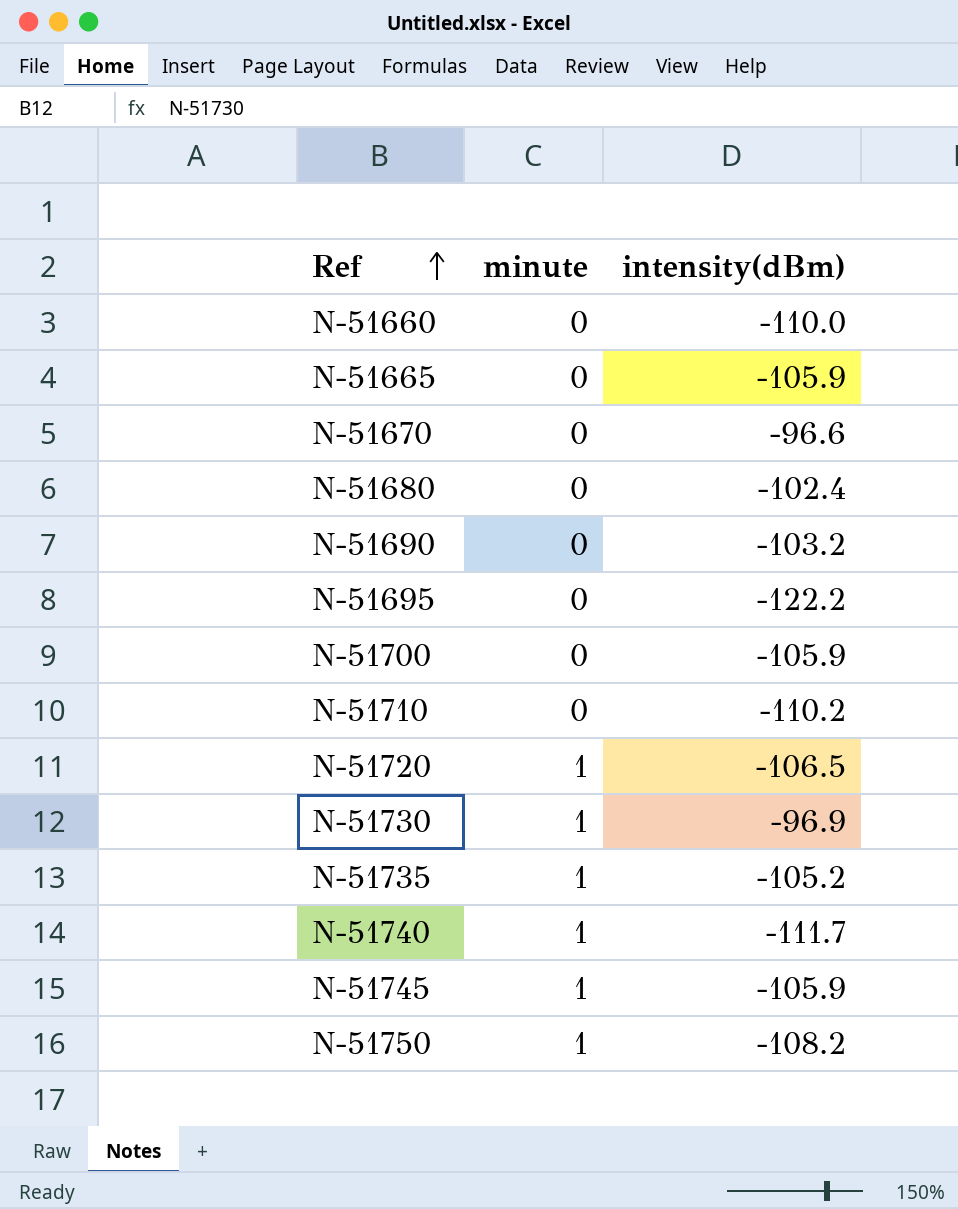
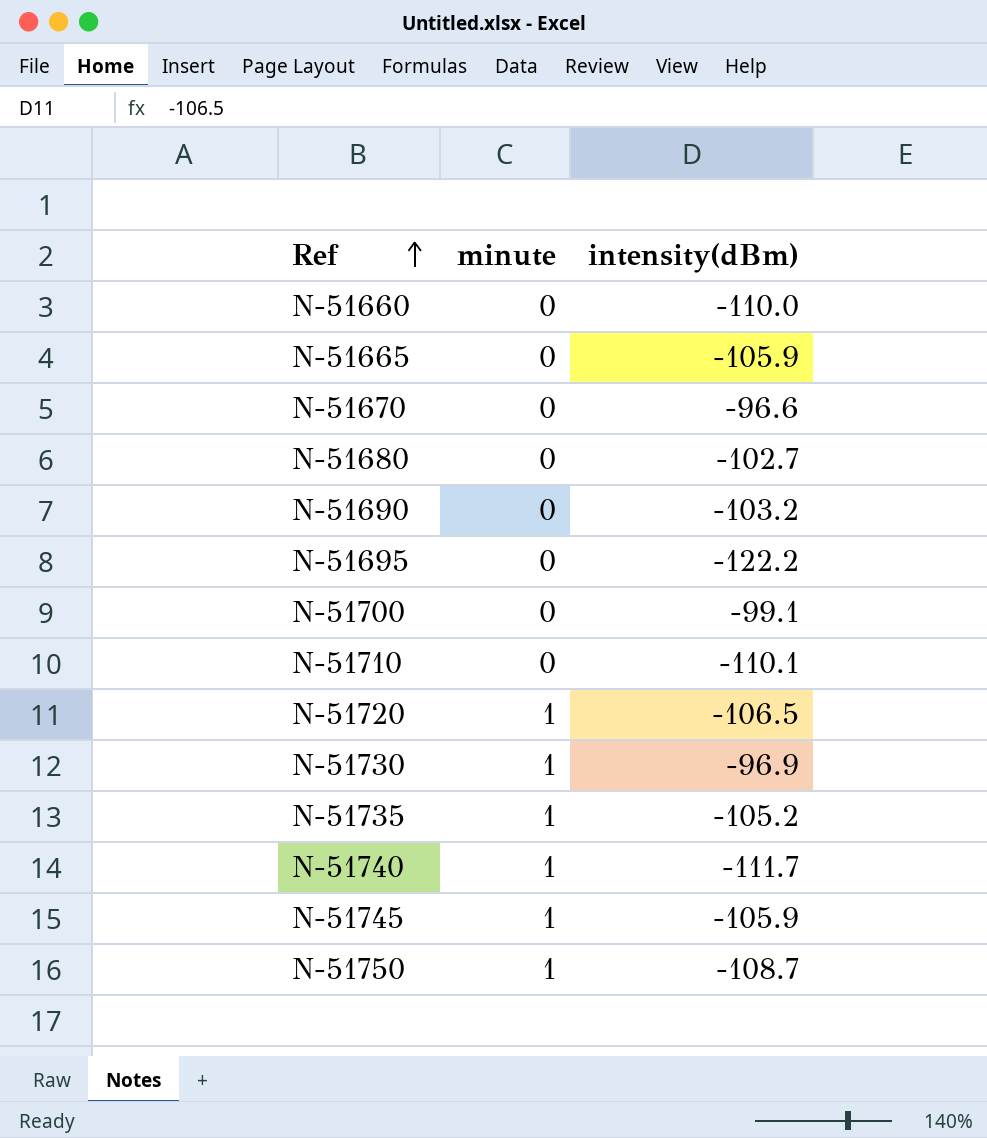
N-51680 | intensity(dBm): -102.4 -> -102.7
N-51700 | intensity(dBm): -105.9 -> -99.1
N-51710 | intensity(dBm): -110.2 -> -110.1
N-51750 | intensity(dBm): -108.2 -> -108.7

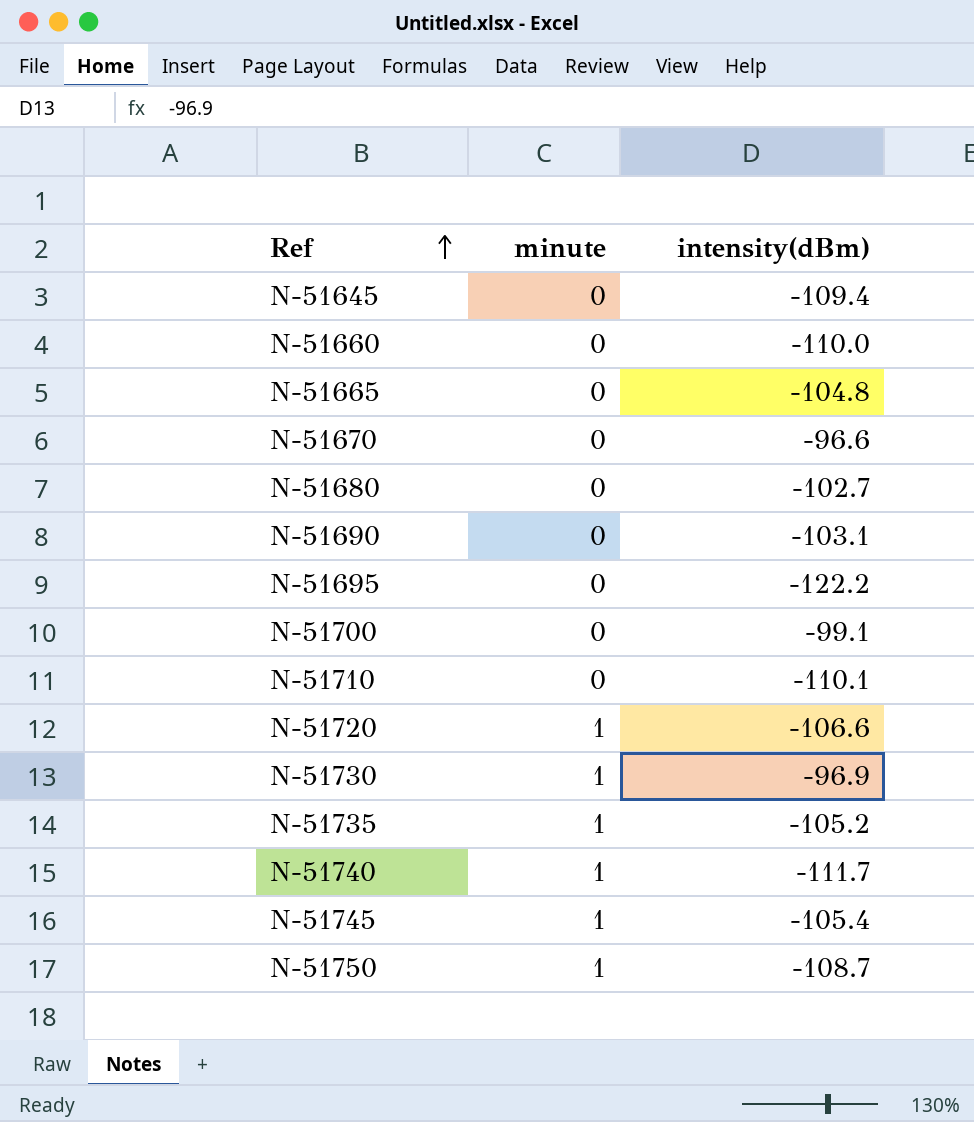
row N-51645: none -> 0 | -109.4
N-51665 | intensity(dBm): -105.9 -> -104.8
N-51690 | intensity(dBm): -103.2 -> -103.1
N-51720 | intensity(dBm): -106.5 -> -106.6
N-51745 | intensity(dBm): -105.9 -> -105.4

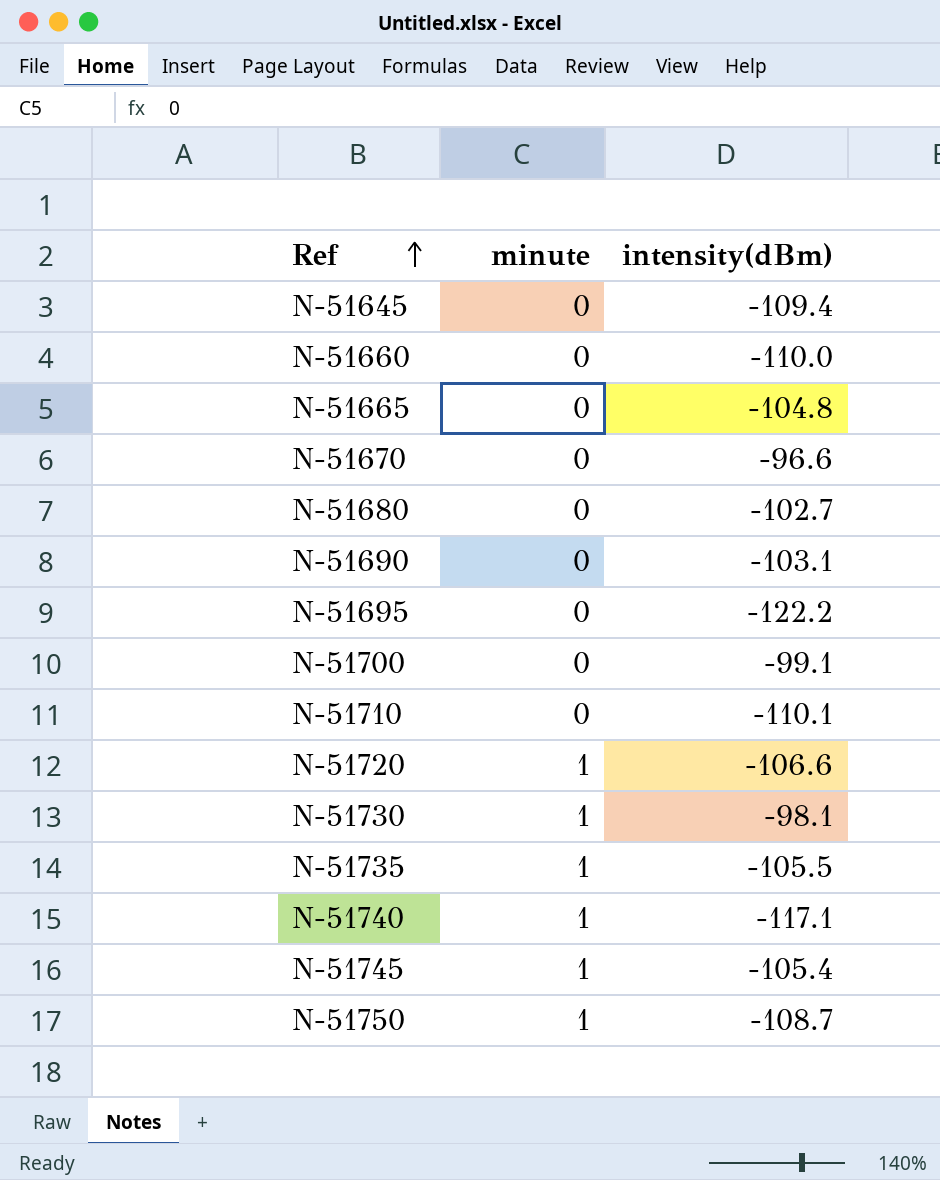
N-51730 | intensity(dBm): -96.9 -> -98.1
N-51735 | intensity(dBm): -105.2 -> -105.5
N-51740 | intensity(dBm): -111.7 -> -117.1

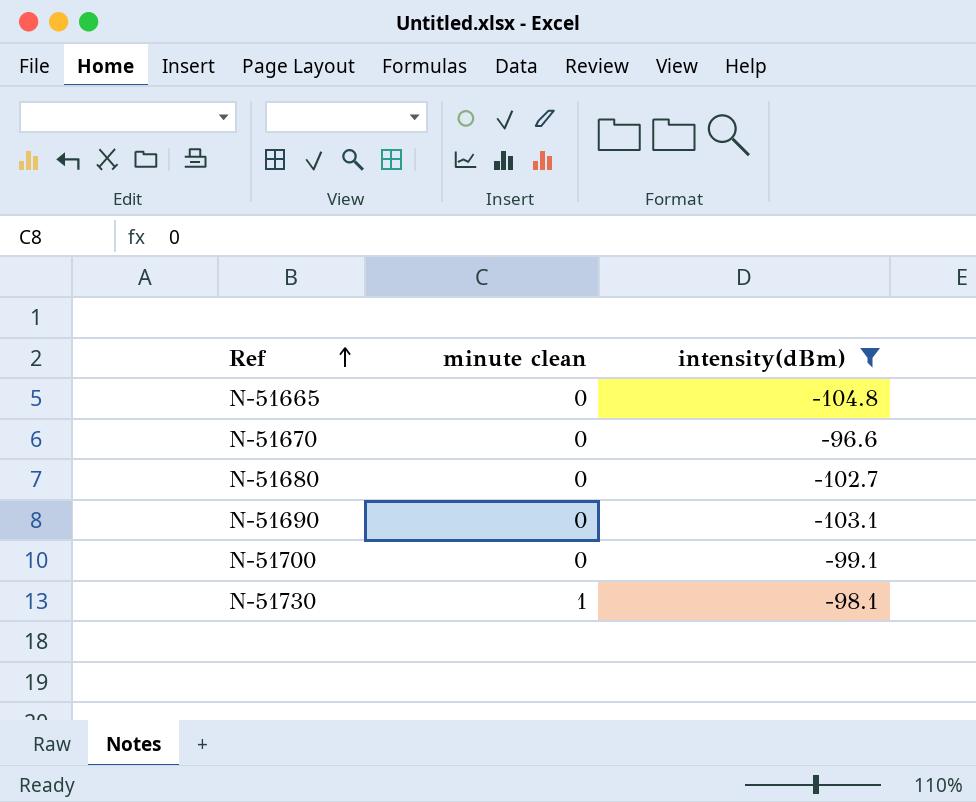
filter: none -> intensity(dBm) >= -104.8
column name: minute -> minute clean

